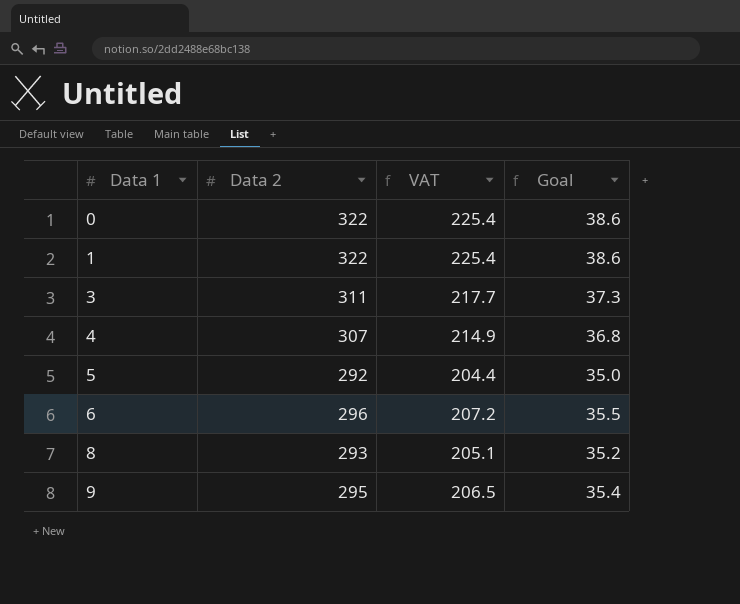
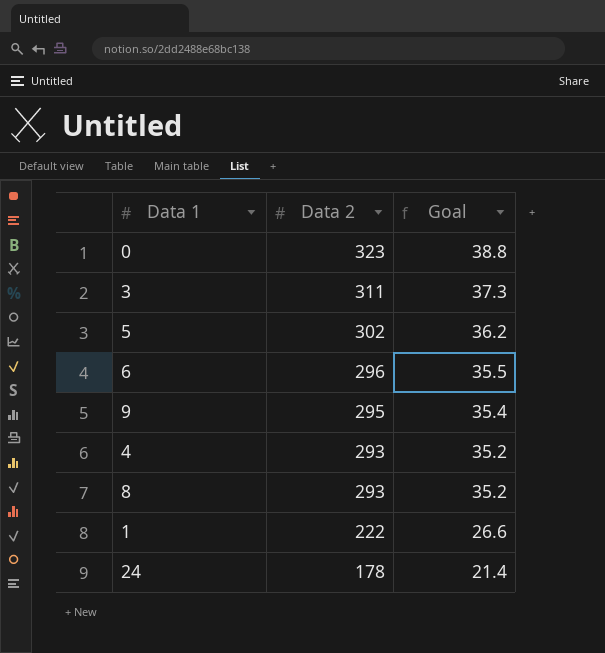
row order: Data 1 ascending -> Data 2 descending
column VAT | formula: [Data 2] * 0.7 -> none
0 | Data 2: 322 -> 323
0 | Goal: 38.6 -> 38.8
5 | Data 2: 292 -> 302
5 | Goal: 35.0 -> 36.2
4 | Data 2: 307 -> 293
4 | Goal: 36.8 -> 35.2
1 | Data 2: 322 -> 222
1 | Goal: 38.6 -> 26.6
row 24: none -> 178 | 21.4

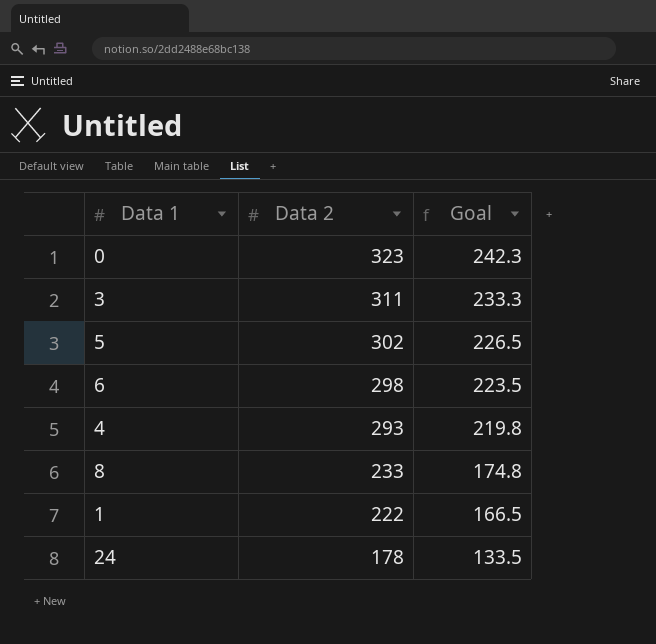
column Goal | formula: [Data 2] * 0.12 -> [Data 2] * 0.75
row 9: 295 | 35.4 -> none
6 | Data 2: 296 -> 298
8 | Data 2: 293 -> 233

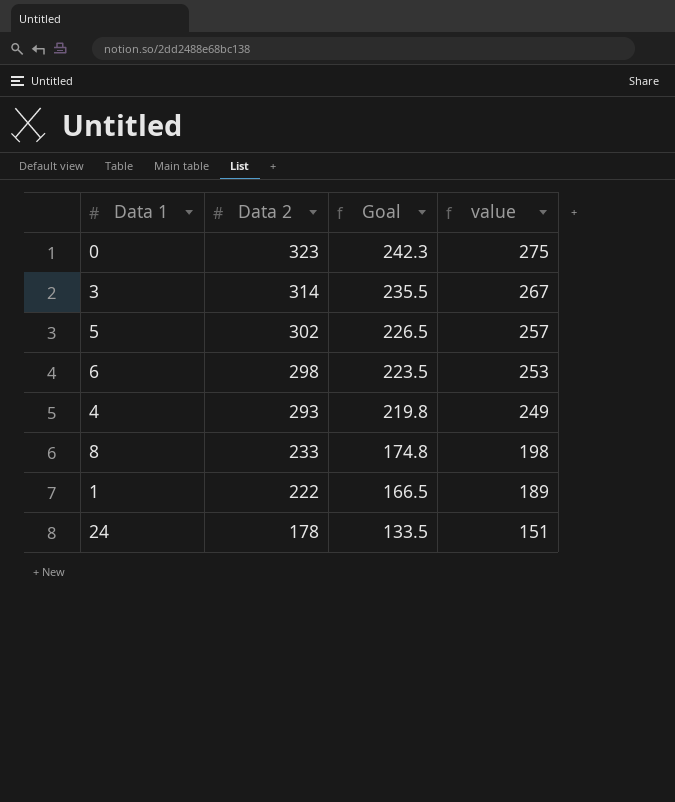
column value | formula: none -> [Data 2] * 0.85
3 | Data 2: 311 -> 314
3 | Goal: 233.3 -> 235.5

